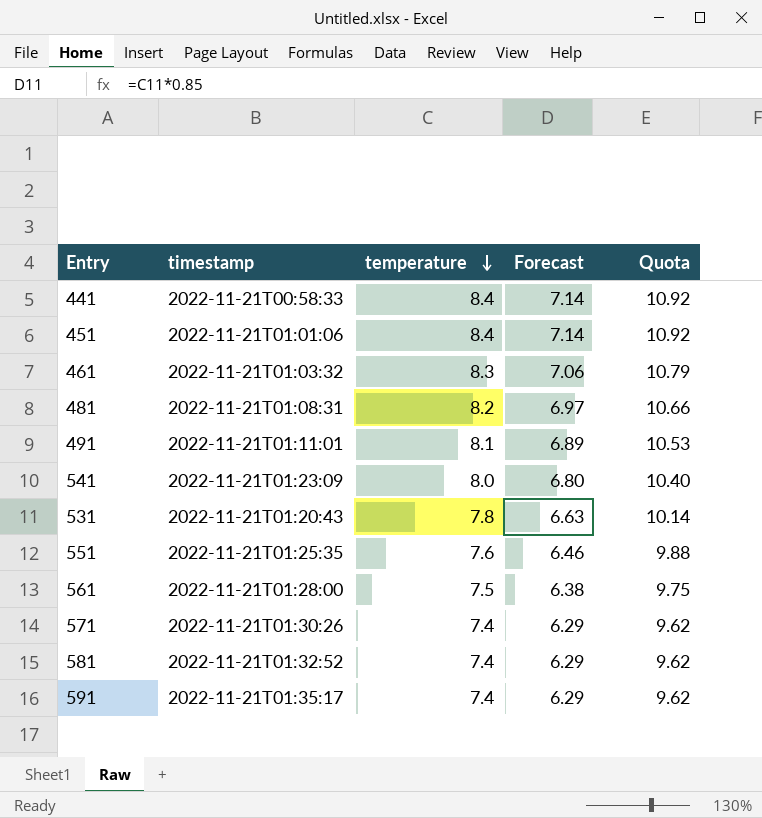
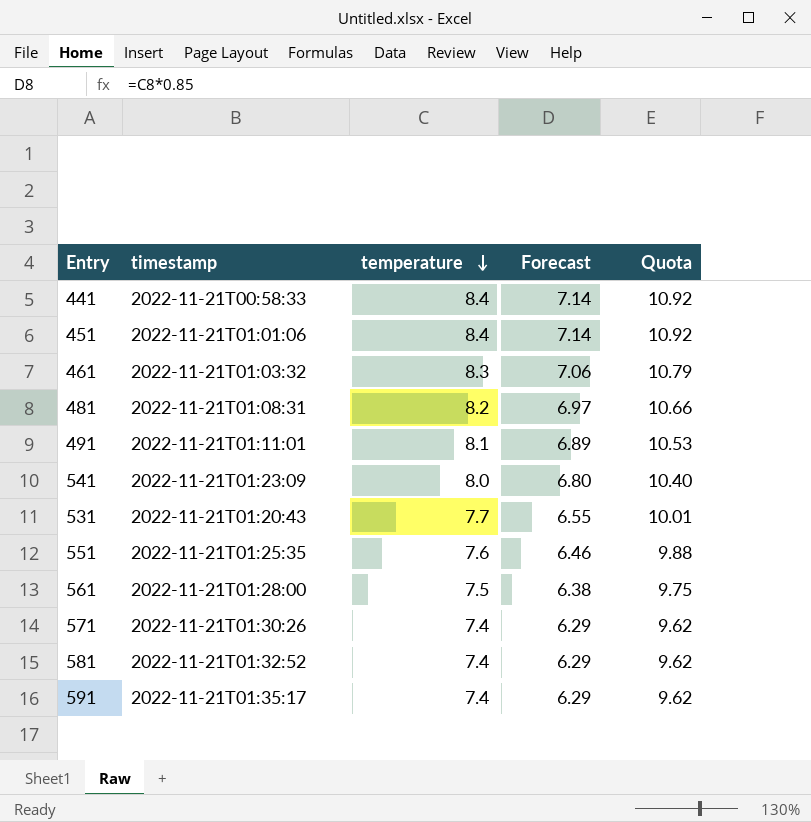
531 | temperature: 7.8 -> 7.7
531 | Forecast: 6.63 -> 6.55
531 | Quota: 10.14 -> 10.01

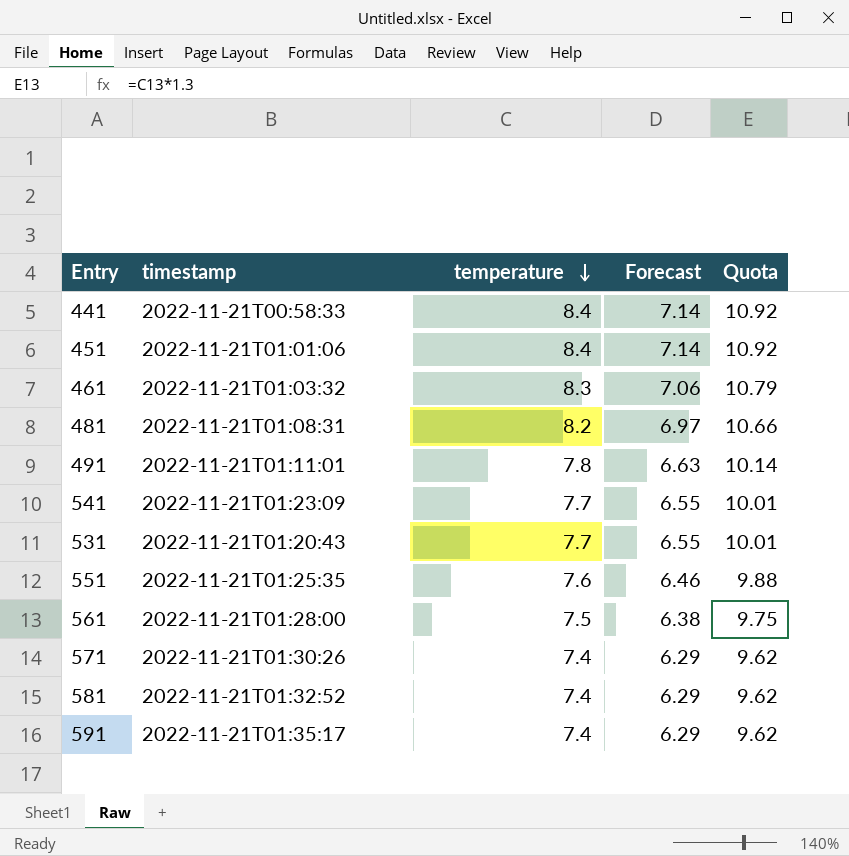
491 | temperature: 8.1 -> 7.8
491 | Forecast: 6.89 -> 6.63
491 | Quota: 10.53 -> 10.14
541 | temperature: 8.0 -> 7.7
541 | Forecast: 6.80 -> 6.55
541 | Quota: 10.40 -> 10.01

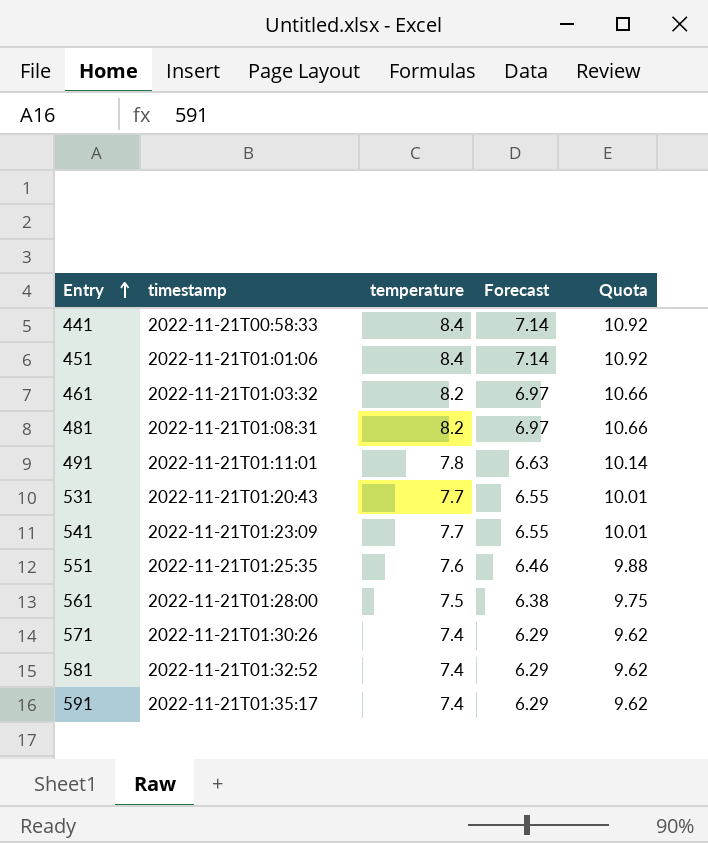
row order: temperature descending -> Entry ascending
461 | temperature: 8.3 -> 8.2
461 | Forecast: 7.06 -> 6.97
461 | Quota: 10.79 -> 10.66

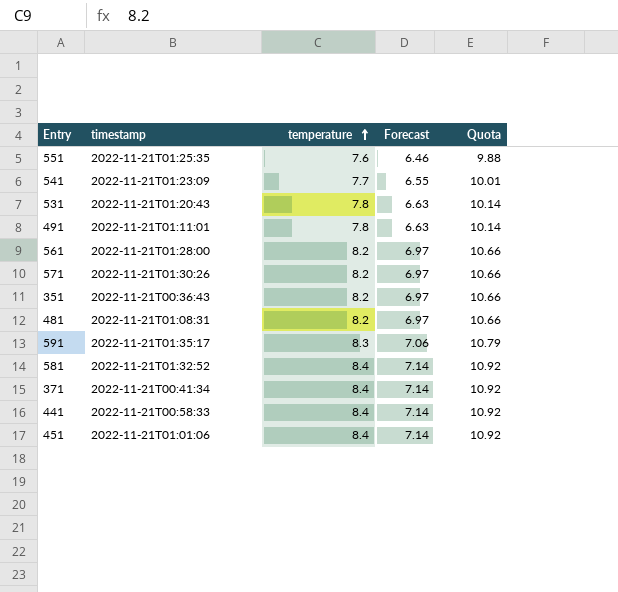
row order: Entry ascending -> temperature ascending
row 461: 2022-11-21T01:03:32 | 8.2 | 6.97 | 10.66 -> none
531 | temperature: 7.7 -> 7.8
531 | Forecast: 6.55 -> 6.63
531 | Quota: 10.01 -> 10.14
561 | temperature: 7.5 -> 8.2
561 | Forecast: 6.38 -> 6.97
561 | Quota: 9.75 -> 10.66
571 | temperature: 7.4 -> 8.2
571 | Forecast: 6.29 -> 6.97
571 | Quota: 9.62 -> 10.66
row 351: none -> 2022-11-21T00:36:43 | 8.2 | 6.97 | 10.66
591 | temperature: 7.4 -> 8.3
591 | Forecast: 6.29 -> 7.06
591 | Quota: 9.62 -> 10.79
581 | temperature: 7.4 -> 8.4
581 | Forecast: 6.29 -> 7.14
581 | Quota: 9.62 -> 10.92
row 371: none -> 2022-11-21T00:41:34 | 8.4 | 7.14 | 10.92

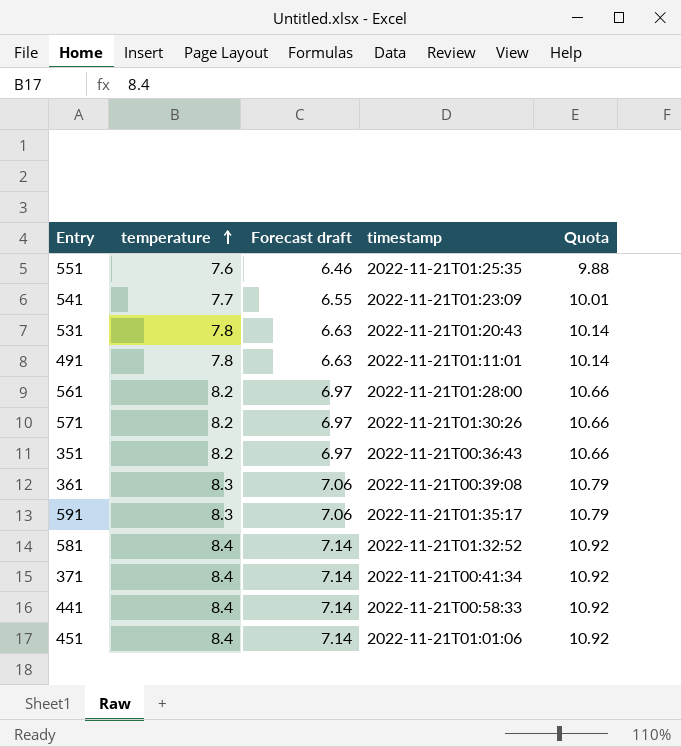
column name: Forecast -> Forecast draft
column timestamp | position: 2 -> 4
row 481: 2022-11-21T01:08:31 | 8.2 | 6.97 | 10.66 -> none
row 361: none -> 8.3 | 7.06 | 2022-11-21T00:39:08 | 10.79

